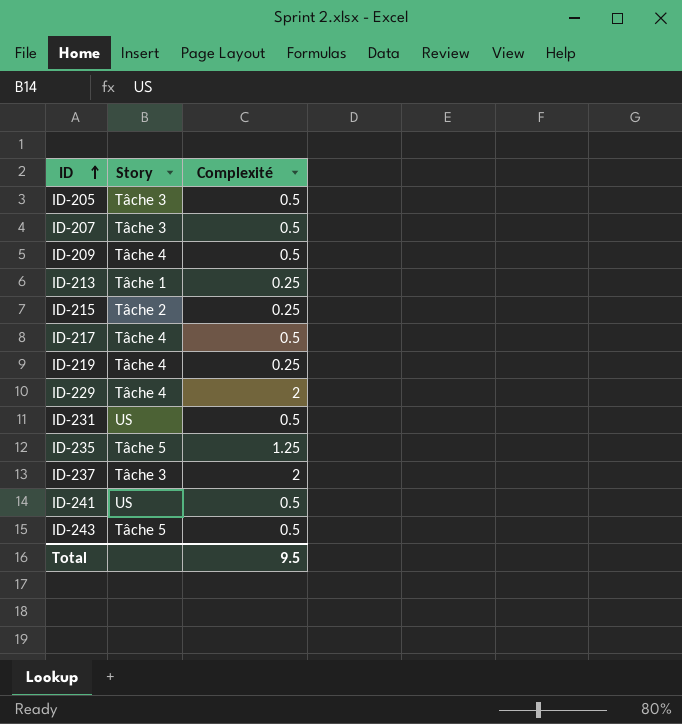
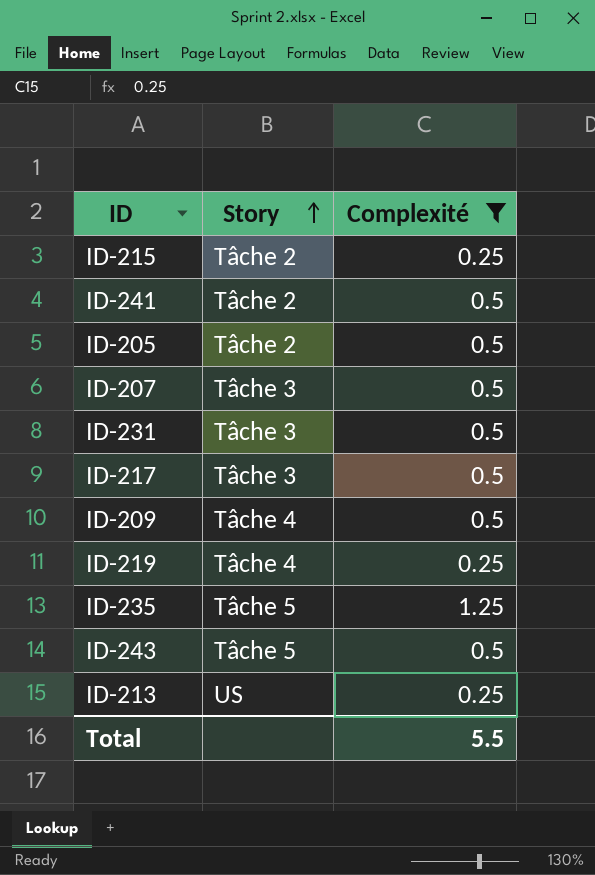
filter: none -> Complexité != 2
row order: ID ascending -> Story ascending
ID-241 | Story: US -> Tâche 2
ID-205 | Story: Tâche 3 -> Tâche 2
ID-231 | Story: US -> Tâche 3
ID-217 | Story: Tâche 4 -> Tâche 3
ID-213 | Story: Tâche 1 -> US
Total | Complexité: 9.5 -> 5.5

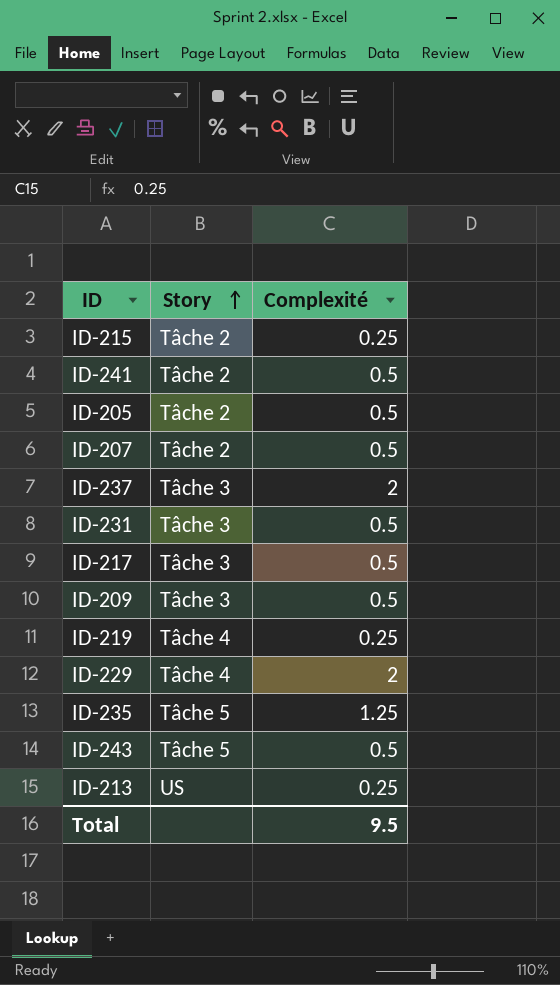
filter: Complexité != 2 -> none
ID-207 | Story: Tâche 3 -> Tâche 2
ID-209 | Story: Tâche 4 -> Tâche 3
Total | Complexité: 5.5 -> 9.5

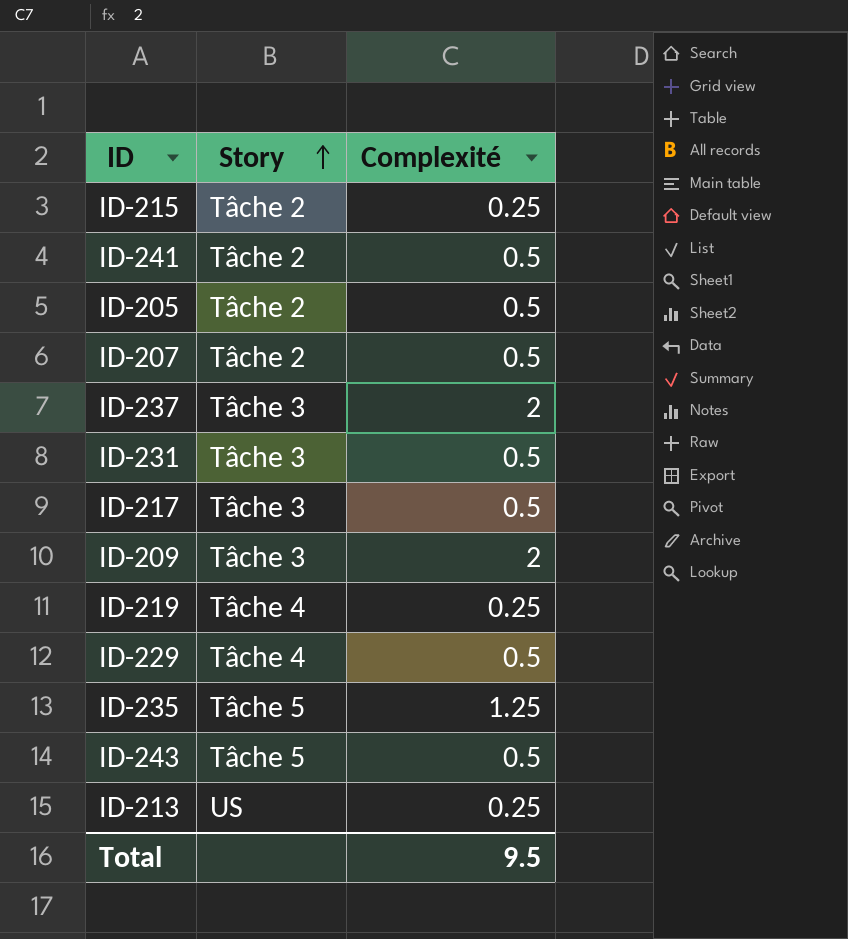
ID-209 | Complexité: 0.5 -> 2
ID-229 | Complexité: 2 -> 0.5

